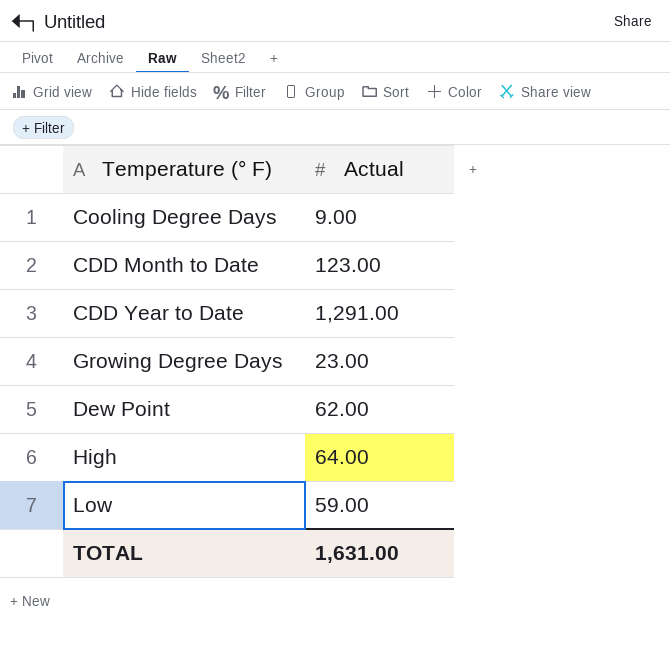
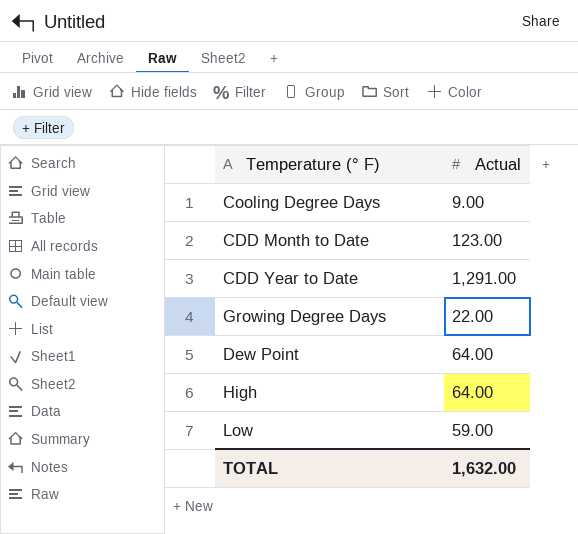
Growing Degree Days | Actual: 23.00 -> 22.00
Dew Point | Actual: 62.00 -> 64.00
TOTAL | Actual: 1,631.00 -> 1,632.00

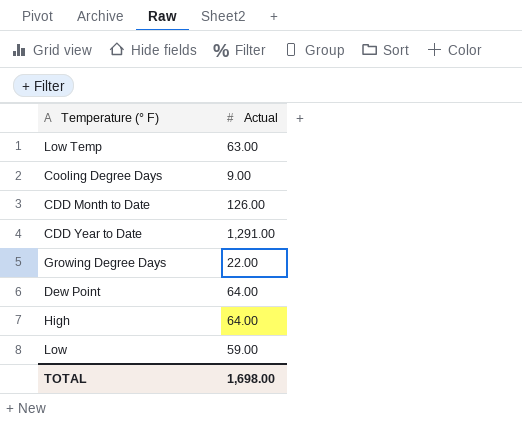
row Low Temp: none -> 63.00
CDD Month to Date | Actual: 123.00 -> 126.00
TOTAL | Actual: 1,632.00 -> 1,698.00

